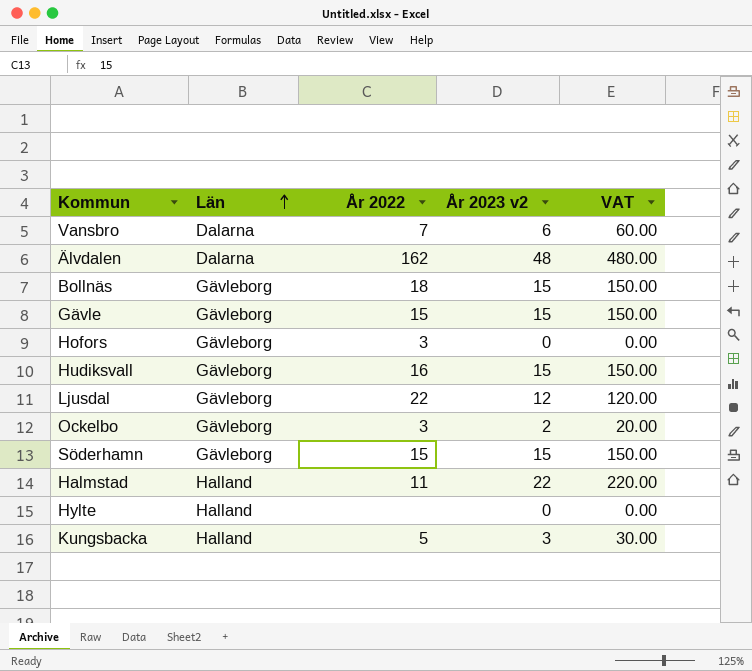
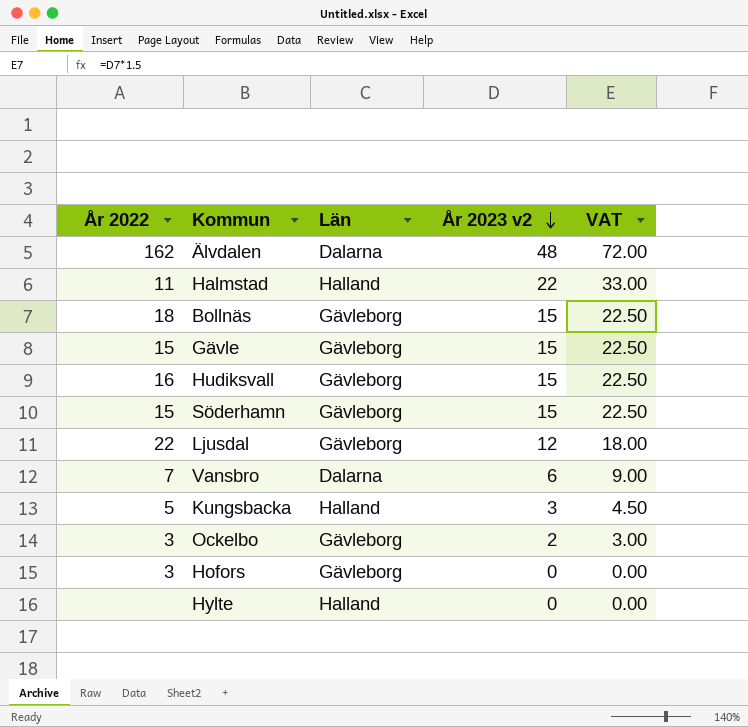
row order: Län ascending -> År 2023 v2 descending
column År 2022 | position: 3 -> 1
column VAT | formula: [År 2023 v2] * 10 -> [År 2023 v2] * 1.5

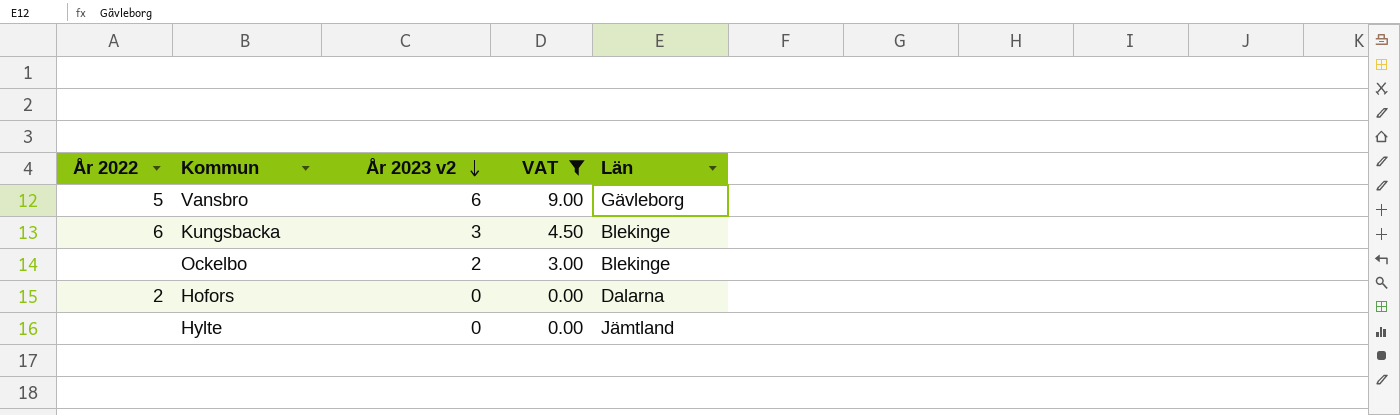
filter: none -> VAT <= 9.00
column Län | position: 3 -> 5
Vansbro | År 2022: 7 -> 5
Vansbro | Län: Dalarna -> Gävleborg
Kungsbacka | År 2022: 5 -> 6
Kungsbacka | Län: Halland -> Blekinge
Ockelbo | År 2022: 3 -> none
Ockelbo | Län: Gävleborg -> Blekinge
Hofors | År 2022: 3 -> 2
Hofors | Län: Gävleborg -> Dalarna
Hylte | Län: Halland -> Jämtland

